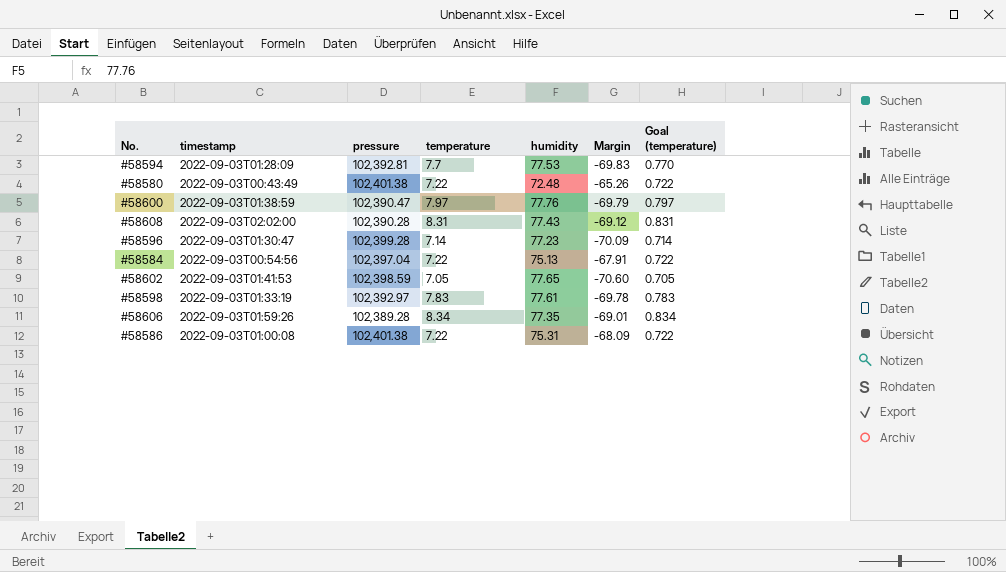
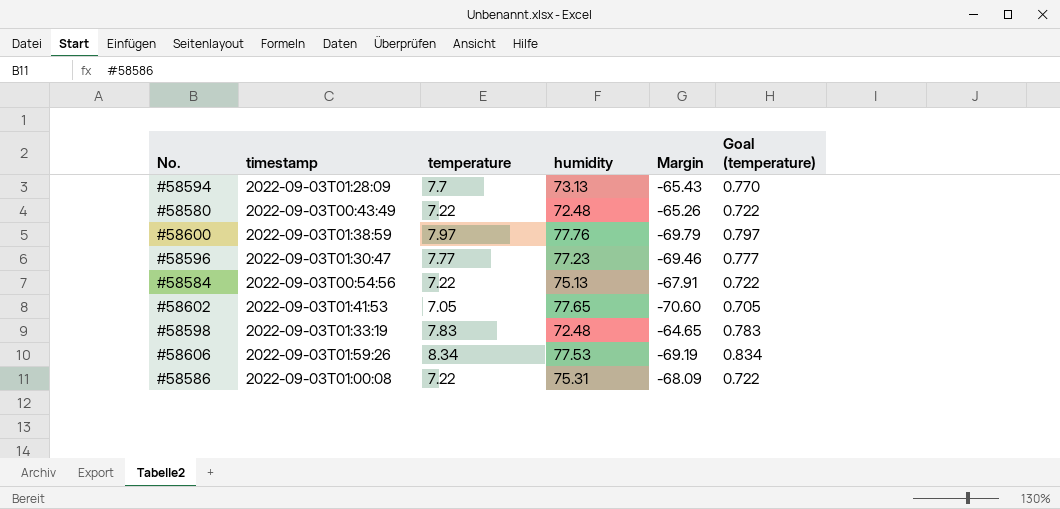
column pressure | position: 3 -> none
row #58608: 2022-09-03T02:02:00 | 102,390.28 | 8.31 | 77.43 | -69.12 | 0.831 -> none
#58594 | humidity: 77.53 -> 73.13
#58594 | Margin: -69.83 -> -65.43
#58596 | temperature: 7.14 -> 7.77
#58596 | Margin: -70.09 -> -69.46
#58596 | Goal (temperature): 0.714 -> 0.777
#58598 | humidity: 77.61 -> 72.48
#58598 | Margin: -69.78 -> -64.65
#58606 | humidity: 77.35 -> 77.53
#58606 | Margin: -69.01 -> -69.19

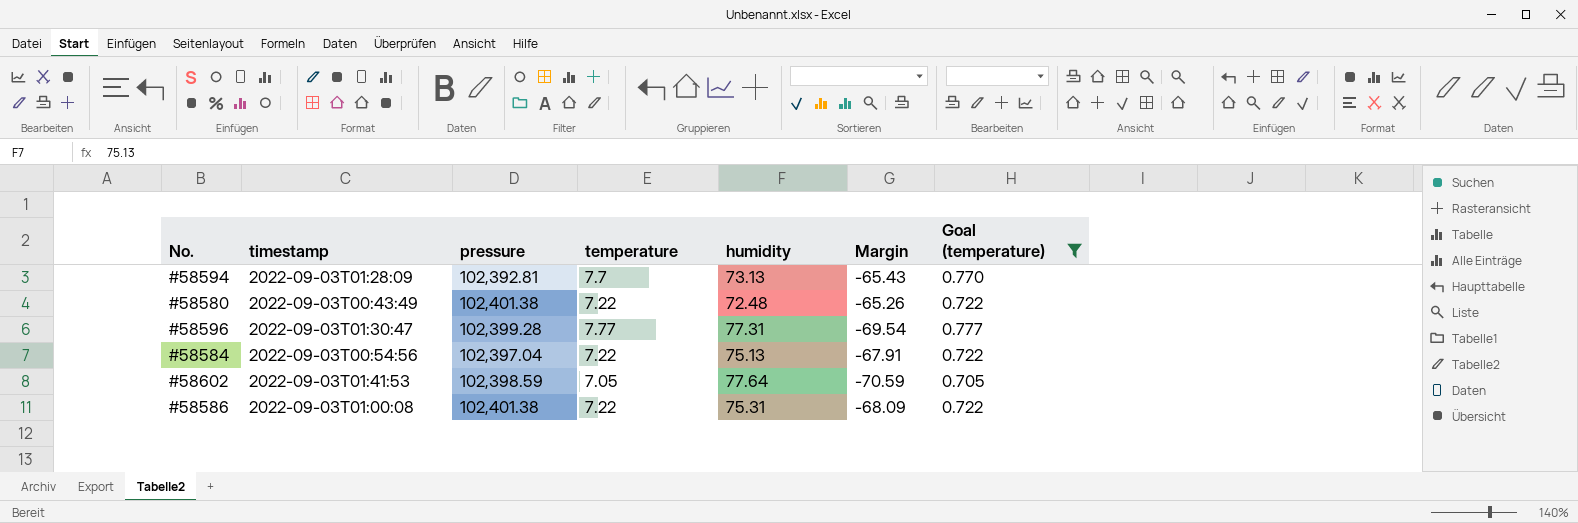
filter: none -> Goal (temperature) <= 0.777
column pressure | position: none -> 3
#58596 | humidity: 77.23 -> 77.31
#58596 | Margin: -69.46 -> -69.54
#58602 | humidity: 77.65 -> 77.64
#58602 | Margin: -70.60 -> -70.59

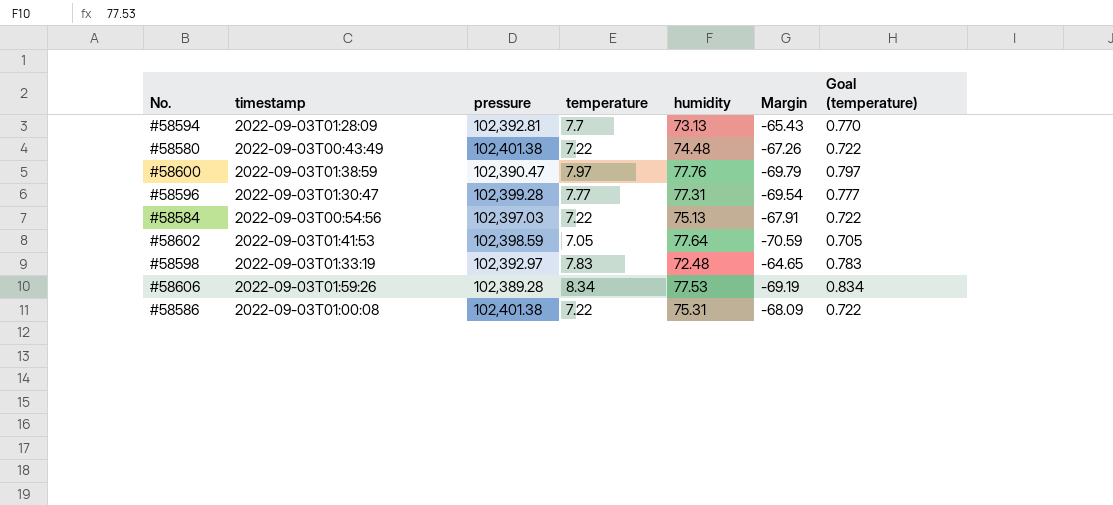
filter: Goal (temperature) <= 0.777 -> none
#58580 | humidity: 72.48 -> 74.48
#58580 | Margin: -65.26 -> -67.26
#58584 | pressure: 102,397.04 -> 102,397.03

